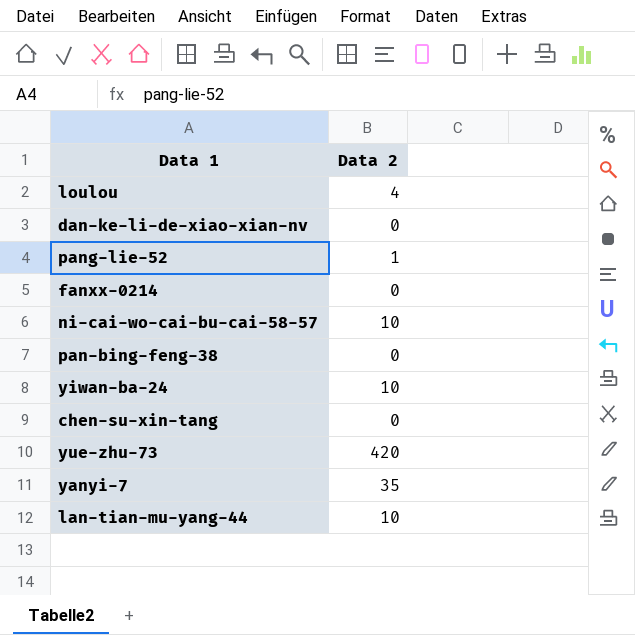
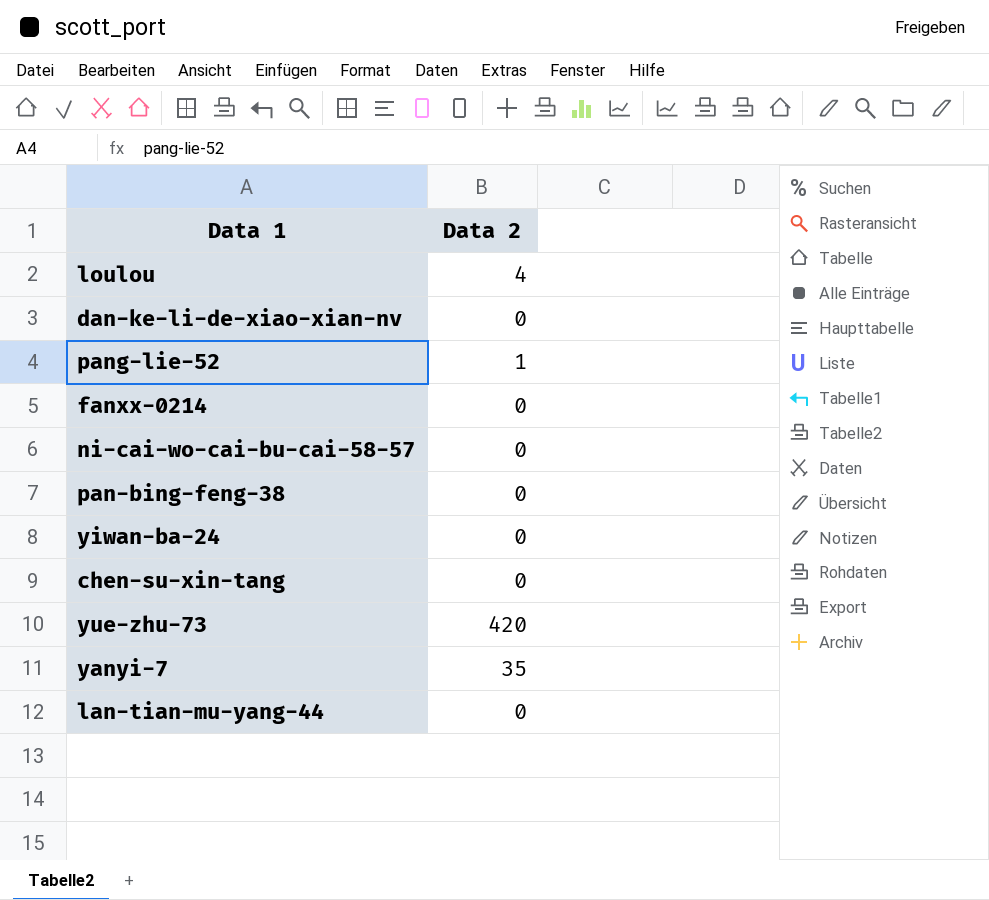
ni-cai-wo-cai-bu-cai-58-57 | Data 2: 10 -> 0
yiwan-ba-24 | Data 2: 10 -> 0
lan-tian-mu-yang-44 | Data 2: 10 -> 0

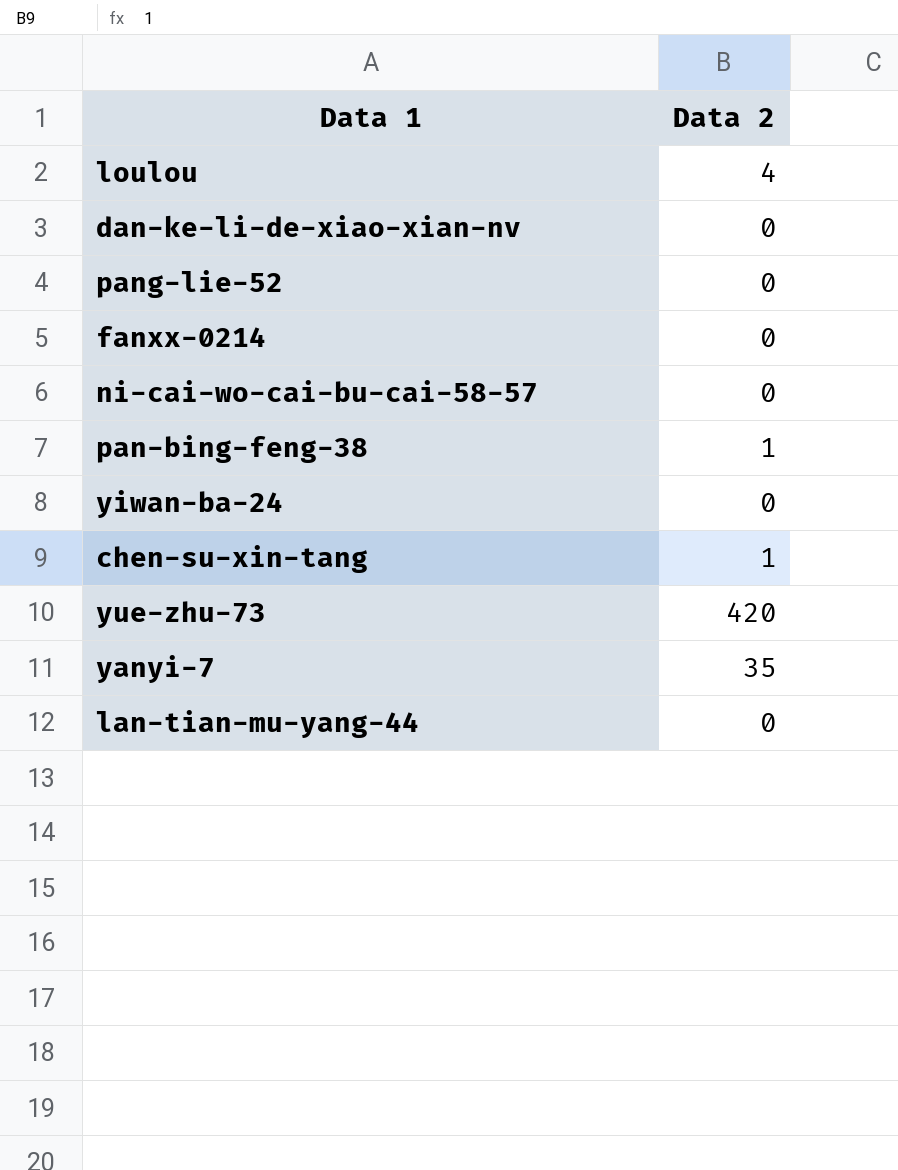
pang-lie-52 | Data 2: 1 -> 0
pan-bing-feng-38 | Data 2: 0 -> 1
chen-su-xin-tang | Data 2: 0 -> 1

